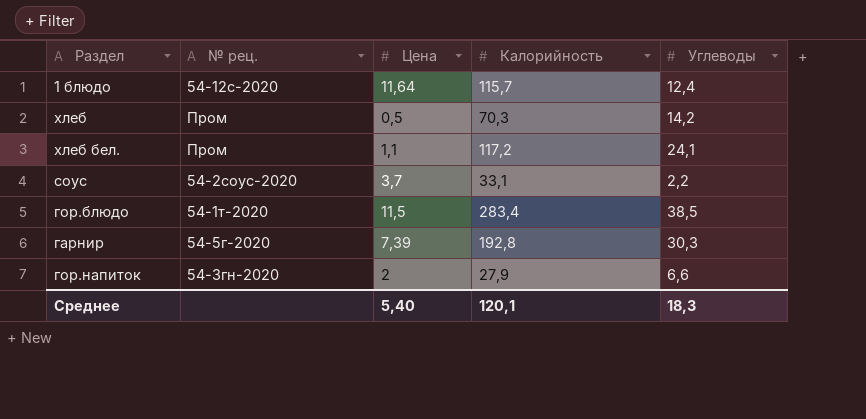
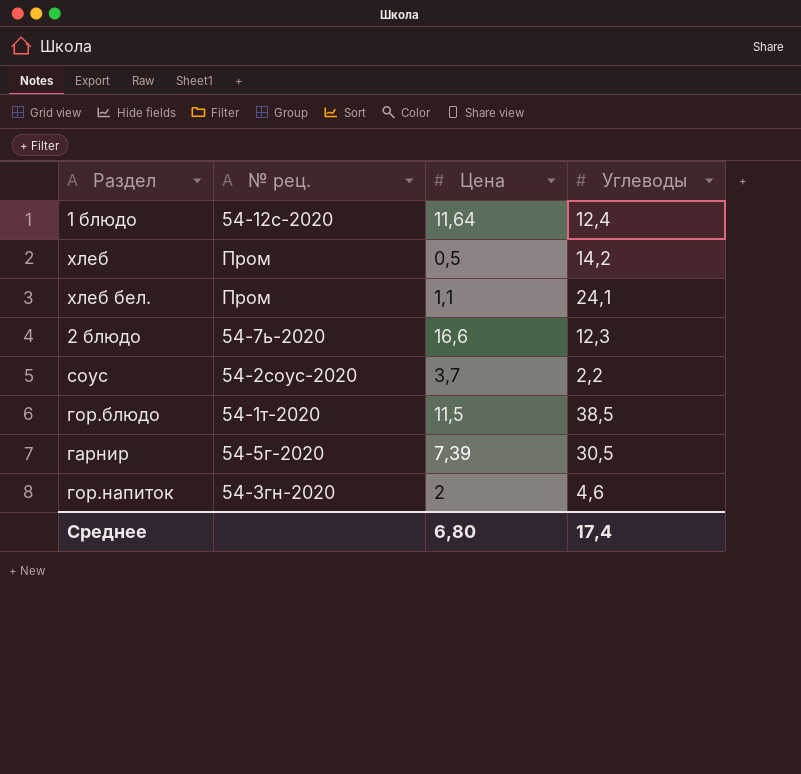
column Калорийность | position: 4 -> none
row 2 блюдо: none -> 54-7ь-2020 | 16,6 | 12,3
гарнир | Углеводы: 30,3 -> 30,5
гор.напиток | Углеводы: 6,6 -> 4,6
Среднее | Цена: 5,40 -> 6,80
Среднее | Углеводы: 18,3 -> 17,4

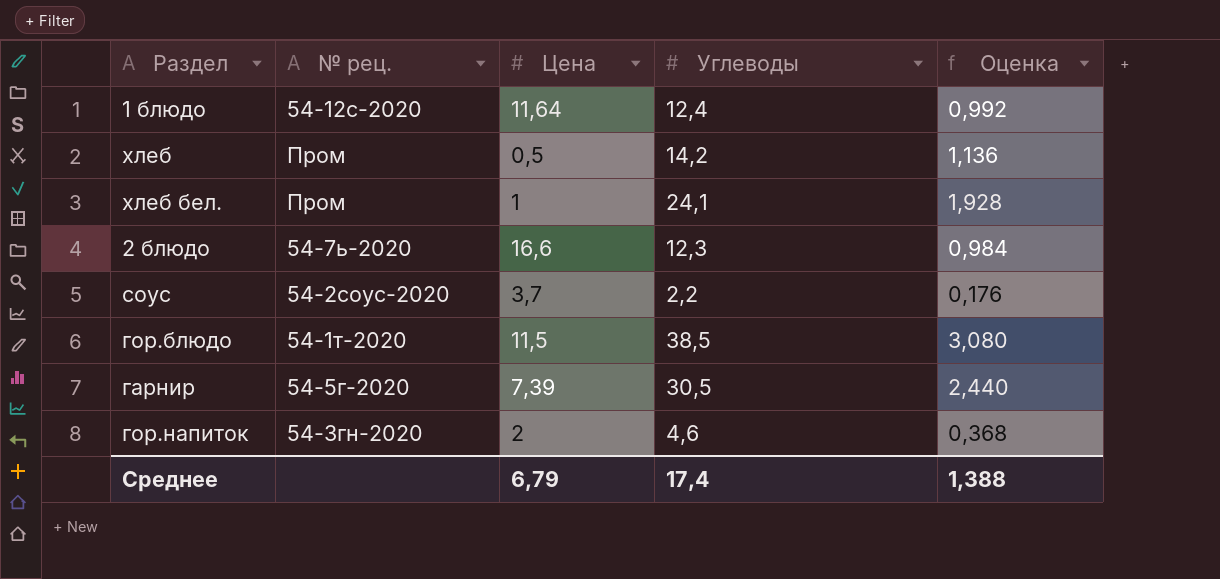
column Оценка | formula: none -> [Углеводы] * 0,08
хлеб бел. | Цена: 1,1 -> 1
Среднее | Цена: 6,80 -> 6,79

